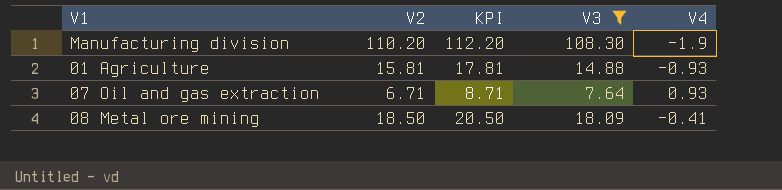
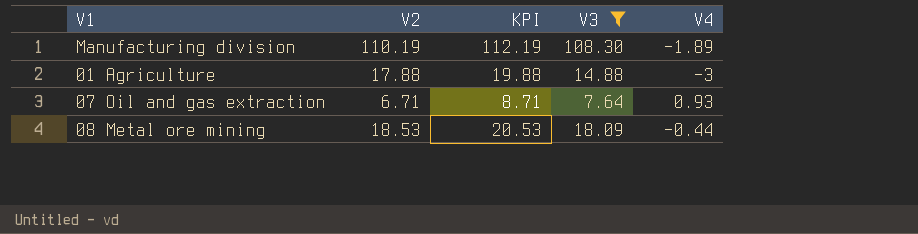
Manufacturing division | V2: 110.20 -> 110.19
Manufacturing division | KPI: 112.20 -> 112.19
Manufacturing division | V4: -1.9 -> -1.89
01 Agriculture | V2: 15.81 -> 17.88
01 Agriculture | KPI: 17.81 -> 19.88
01 Agriculture | V4: -0.93 -> -3
08 Metal ore mining | V2: 18.50 -> 18.53
08 Metal ore mining | KPI: 20.50 -> 20.53
08 Metal ore mining | V4: -0.41 -> -0.44

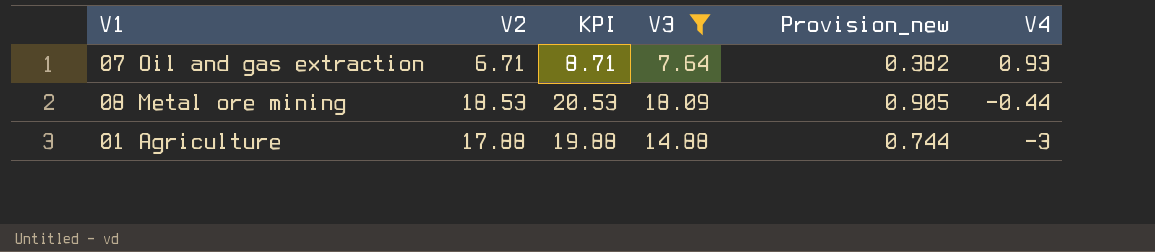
row order: none -> V4 descending
column Provision_new | formula: none -> [V3] * 0.05
row Manufacturing division: 110.19 | 112.19 | 108.30 | -1.89 -> none

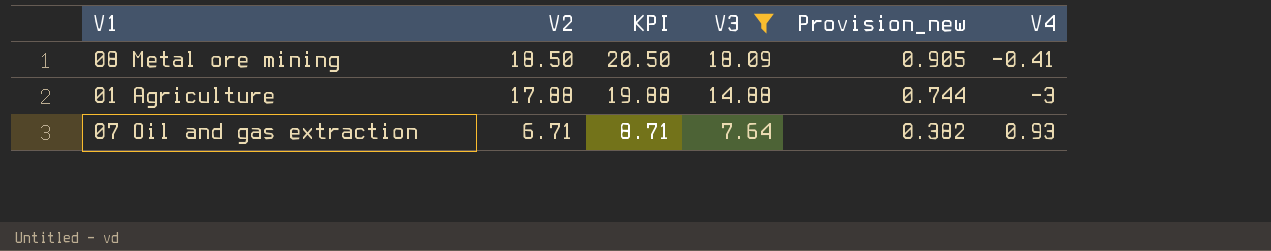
row order: V4 descending -> V2 descending
08 Metal ore mining | V2: 18.53 -> 18.50
08 Metal ore mining | KPI: 20.53 -> 20.50
08 Metal ore mining | V4: -0.44 -> -0.41

